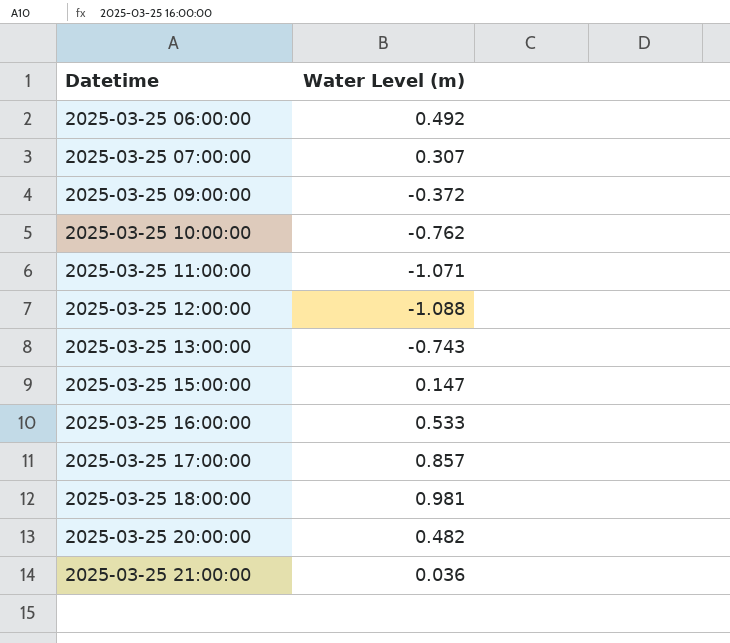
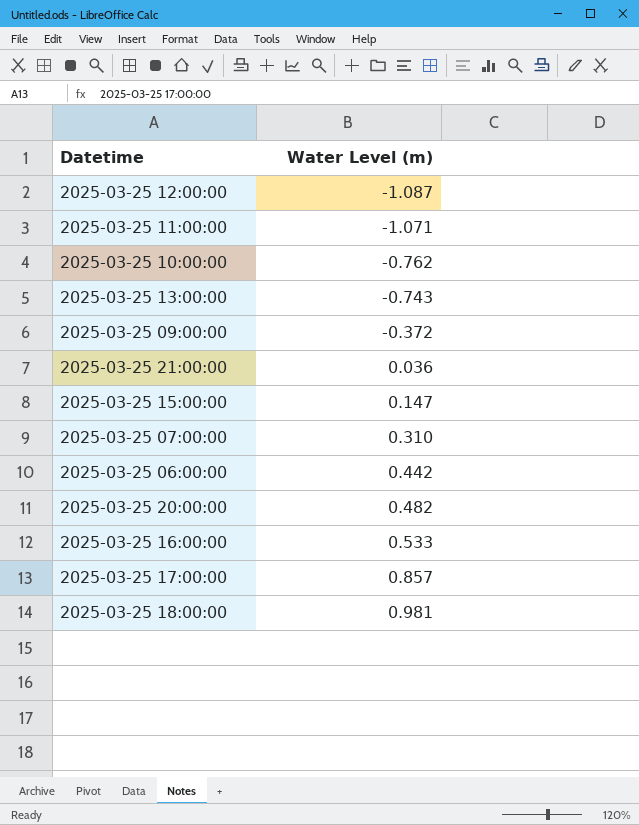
row order: Datetime ascending -> Water Level (m) ascending
2025-03-25 12:00:00 | Water Level (m): -1.088 -> -1.087
2025-03-25 07:00:00 | Water Level (m): 0.307 -> 0.310
2025-03-25 06:00:00 | Water Level (m): 0.492 -> 0.442

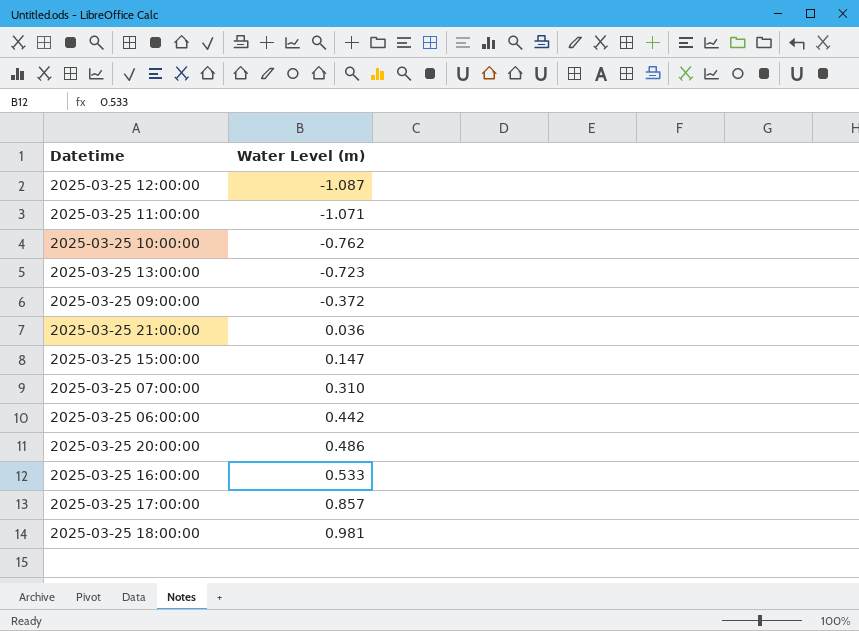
2025-03-25 13:00:00 | Water Level (m): -0.743 -> -0.723
2025-03-25 20:00:00 | Water Level (m): 0.482 -> 0.486

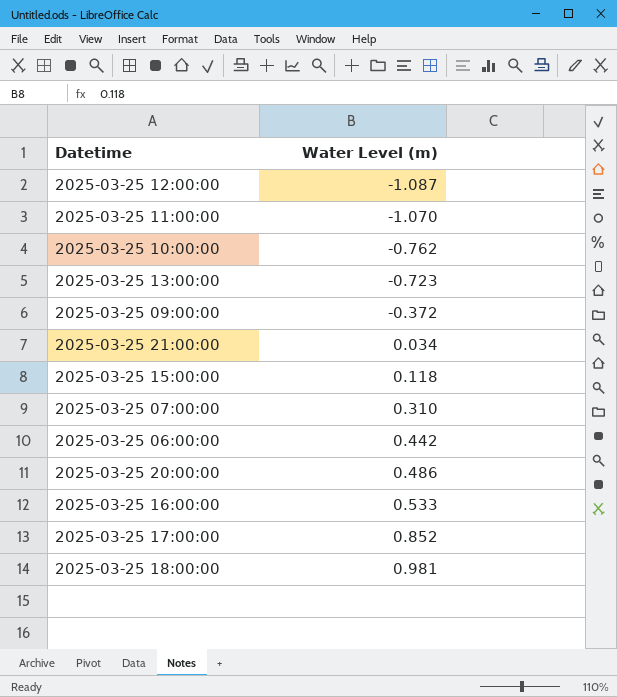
2025-03-25 11:00:00 | Water Level (m): -1.071 -> -1.070
2025-03-25 21:00:00 | Water Level (m): 0.036 -> 0.034
2025-03-25 15:00:00 | Water Level (m): 0.147 -> 0.118
2025-03-25 17:00:00 | Water Level (m): 0.857 -> 0.852

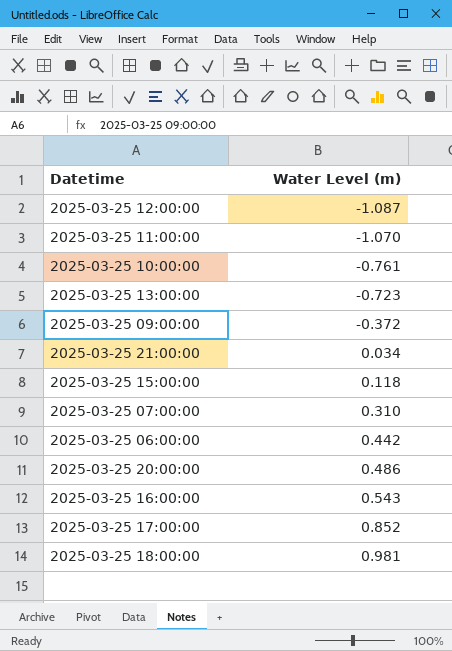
2025-03-25 10:00:00 | Water Level (m): -0.762 -> -0.761
2025-03-25 16:00:00 | Water Level (m): 0.533 -> 0.543

